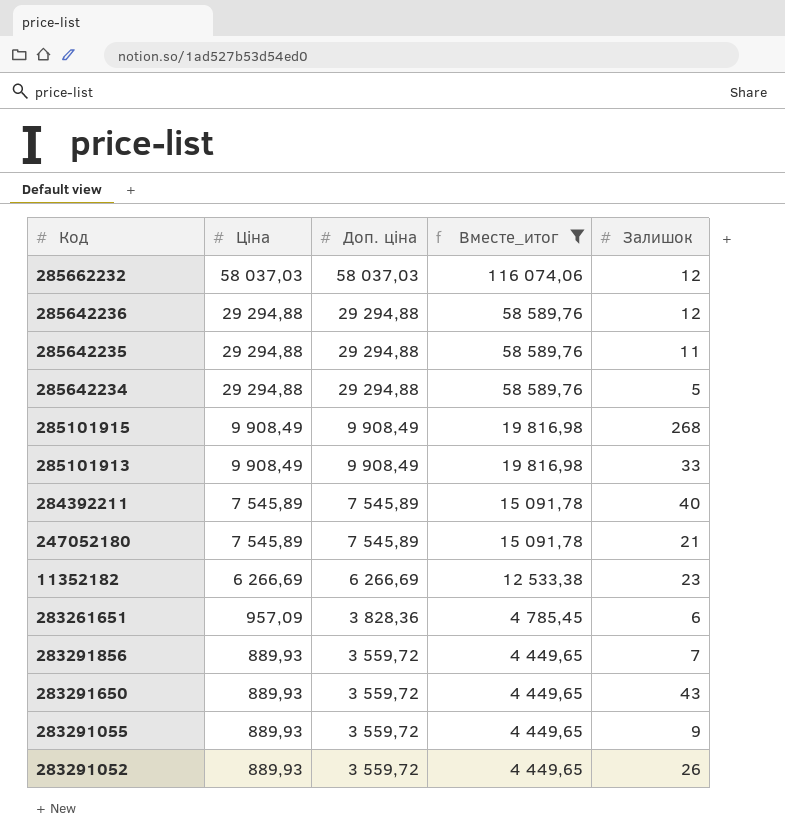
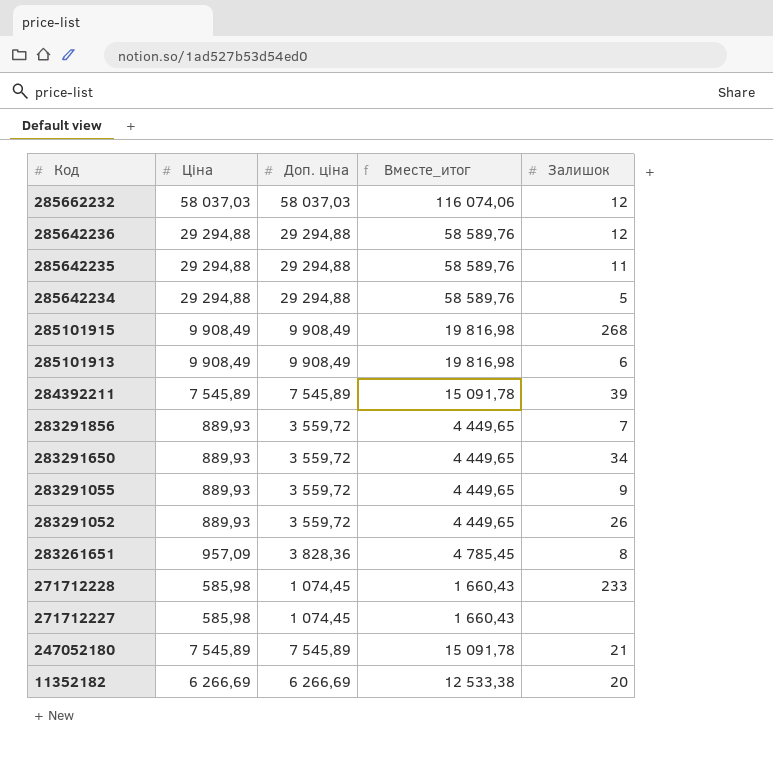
filter: Вместе_итог != 1 660,43 -> none
row order: Ціна descending -> Код descending
285101913 | Залишок: 33 -> 6
284392211 | Залишок: 40 -> 39
283291650 | Залишок: 43 -> 34
283261651 | Залишок: 6 -> 8
11352182 | Залишок: 23 -> 20

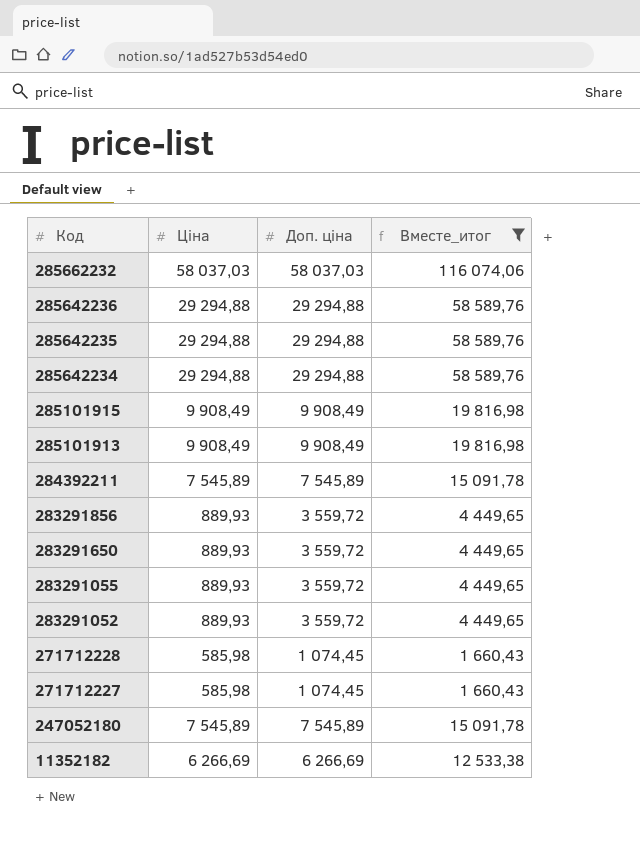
filter: none -> Вместе_итог != 4 785,45
column Залишок | position: 5 -> none

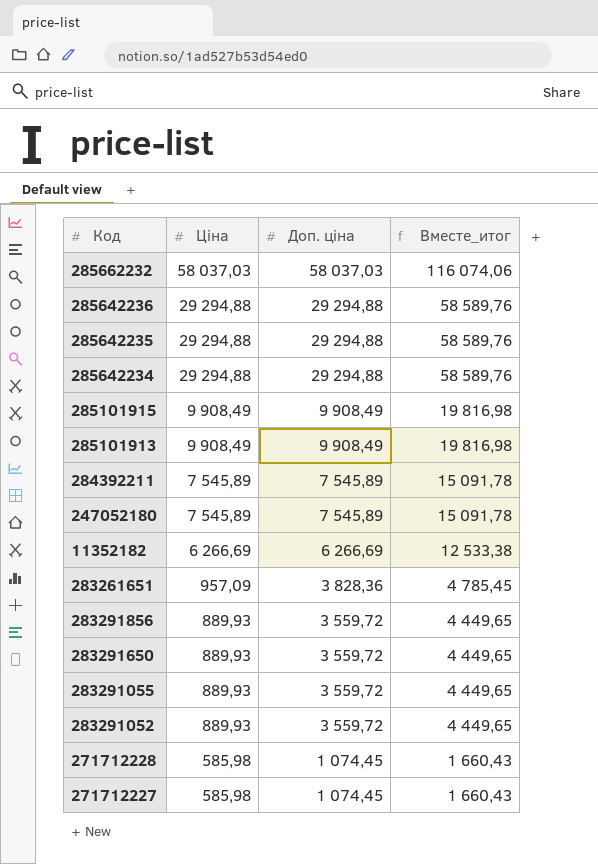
filter: Вместе_итог != 4 785,45 -> none
row order: Код descending -> Ціна descending

